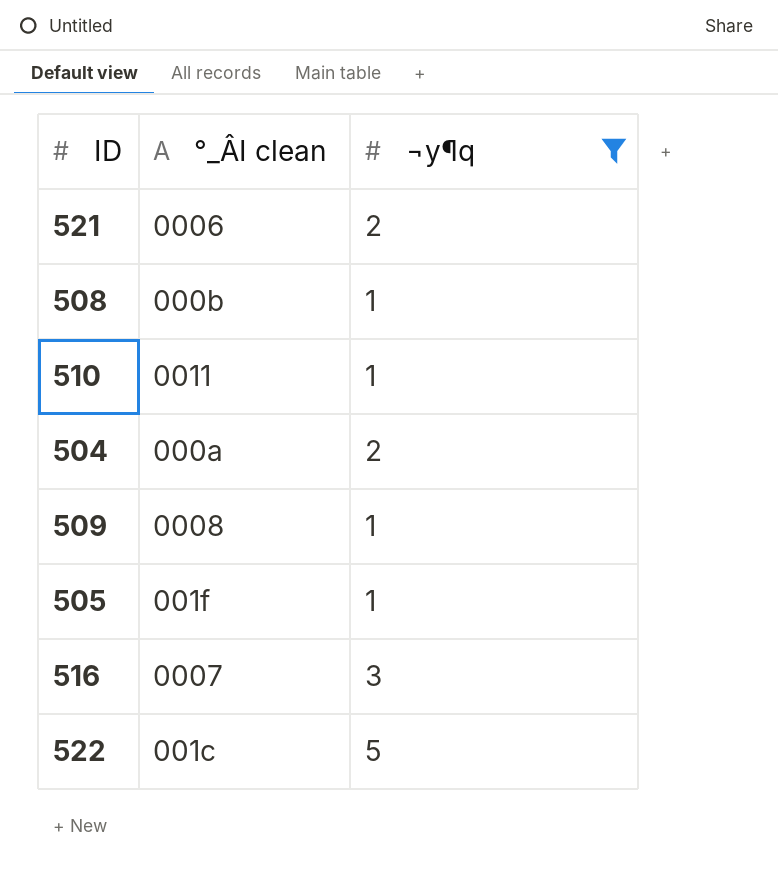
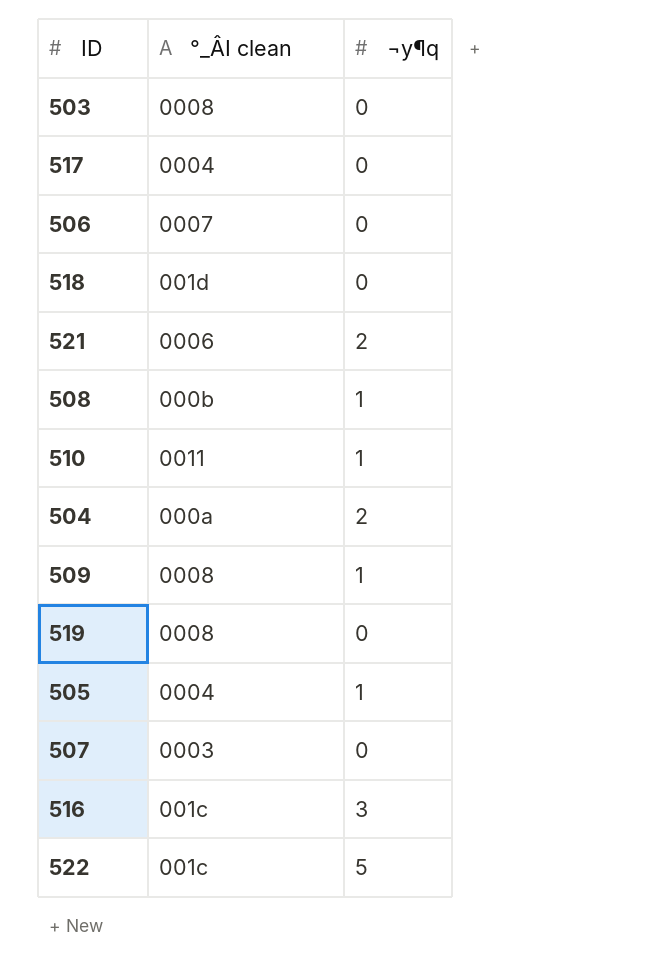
filter: ¬y¶q != 0 -> none
505 | °_ÂI clean: 001f -> 0004
516 | °_ÂI clean: 0007 -> 001c

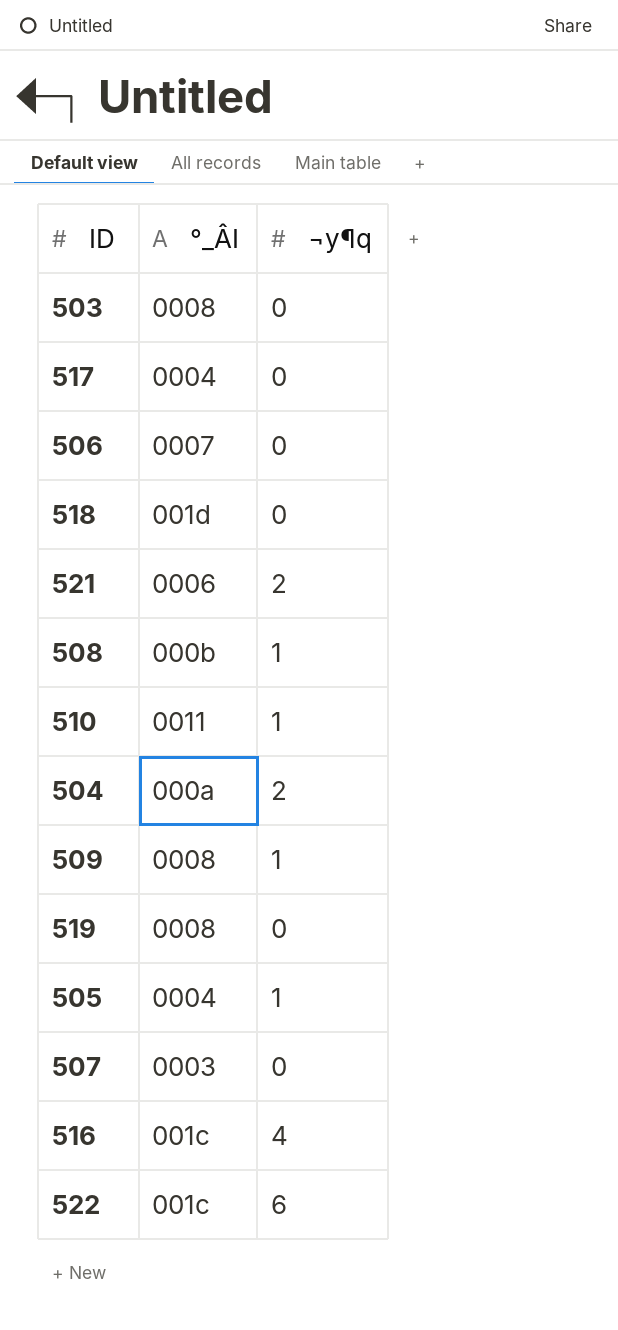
column name: °_ÂI clean -> °_ÂI
516 | ¬y¶q: 3 -> 4
522 | ¬y¶q: 5 -> 6

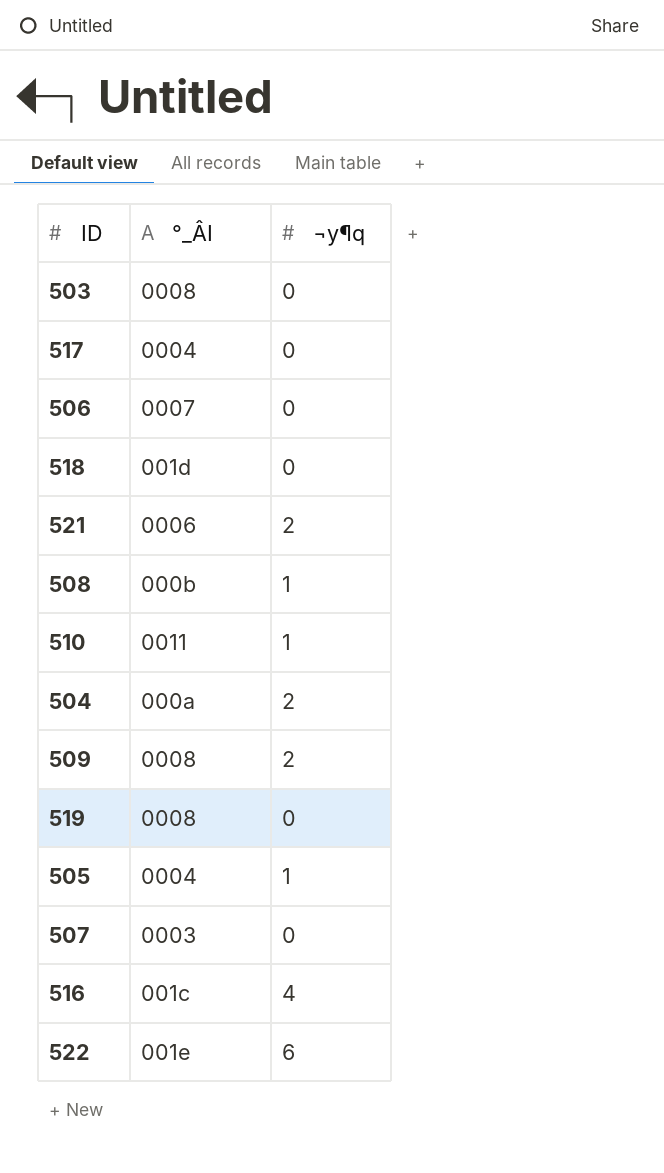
509 | ¬y¶q: 1 -> 2
522 | °_ÂI: 001c -> 001e

